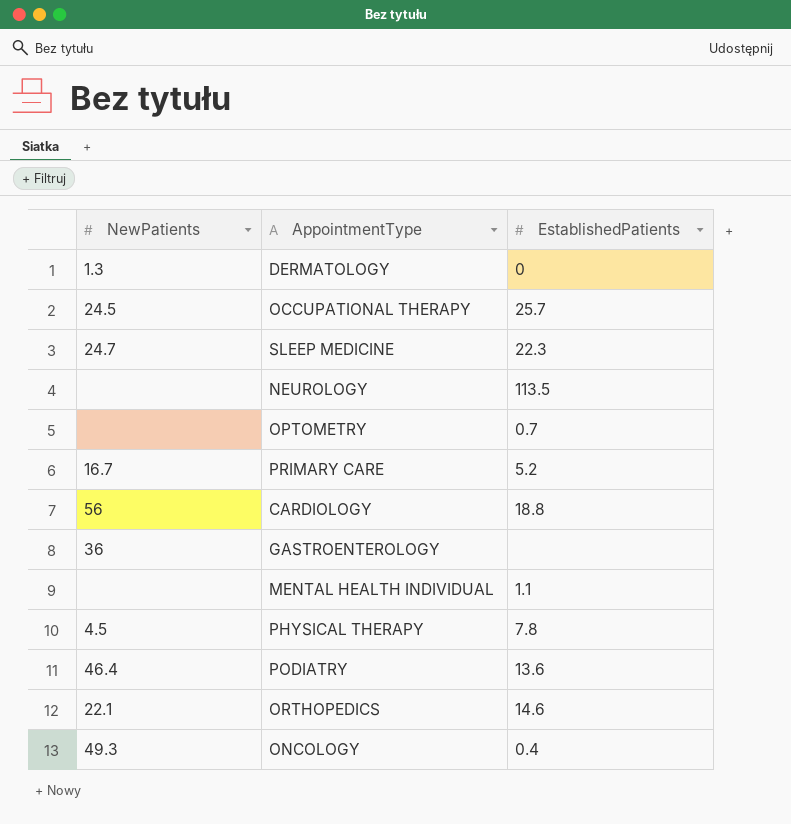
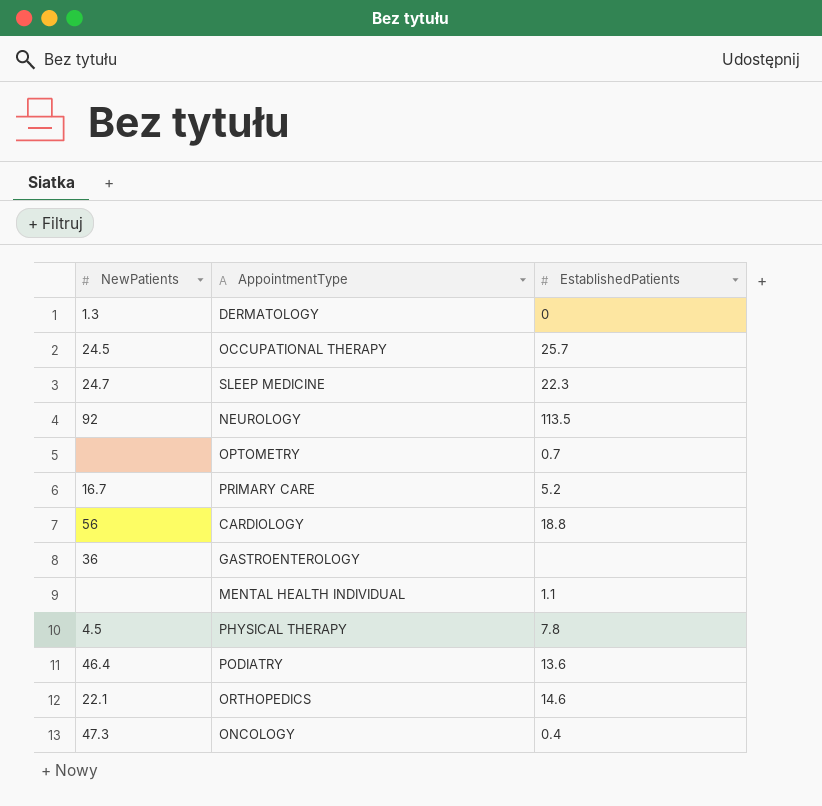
NEUROLOGY | NewPatients: none -> 92
ONCOLOGY | NewPatients: 49.3 -> 47.3

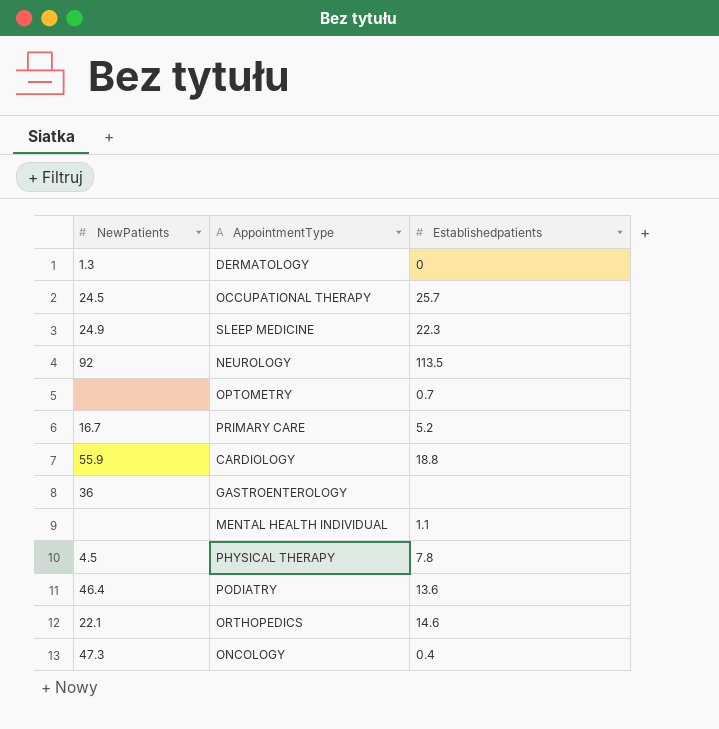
column name: EstablishedPatients -> Establishedpatients
SLEEP MEDICINE | NewPatients: 24.7 -> 24.9
CARDIOLOGY | NewPatients: 56 -> 55.9

